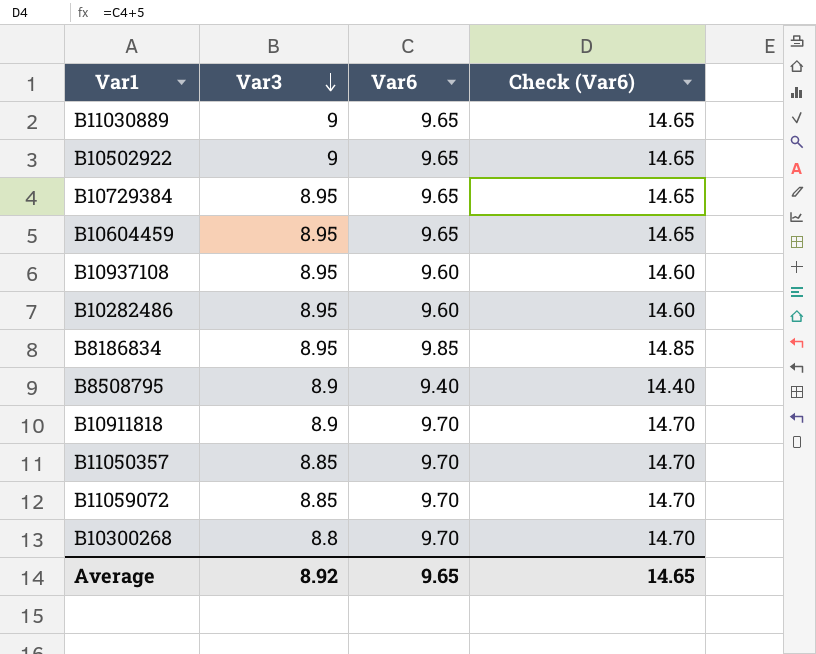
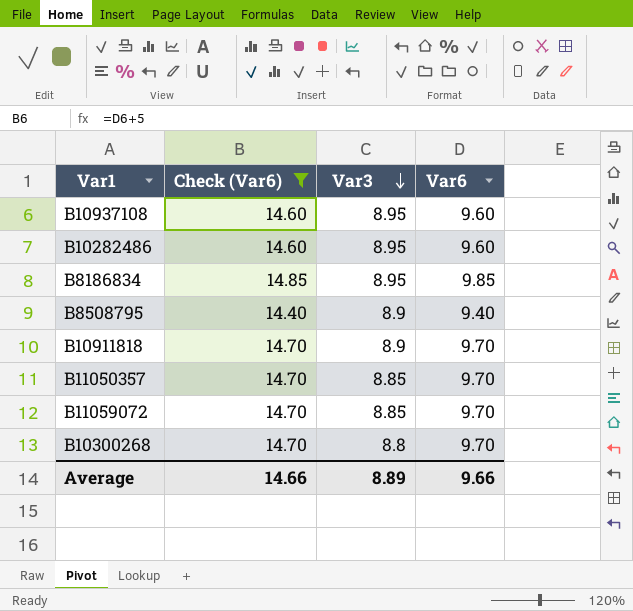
filter: none -> Check (Var6) != 14.65
column Check (Var6) | position: 4 -> 2
Average | Check (Var6): 14.65 -> 14.66
Average | Var3: 8.92 -> 8.89
Average | Var6: 9.65 -> 9.66

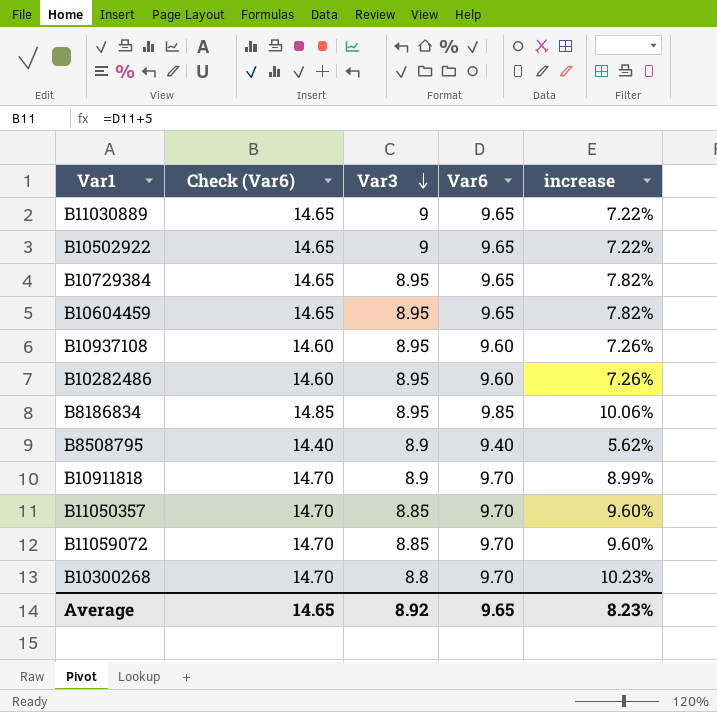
filter: Check (Var6) != 14.65 -> none
column increase | formula: none -> ([Var6] - [Var3]) / [Var3]
Average | Check (Var6): 14.66 -> 14.65
Average | Var3: 8.89 -> 8.92
Average | Var6: 9.66 -> 9.65

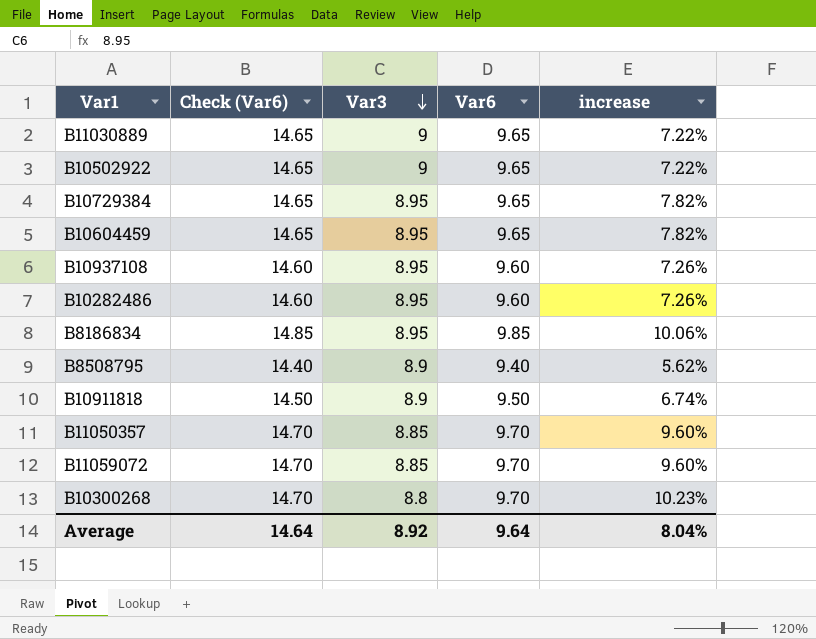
B10911818 | Check (Var6): 14.70 -> 14.50
B10911818 | Var6: 9.70 -> 9.50
B10911818 | increase: 8.99% -> 6.74%
Average | Check (Var6): 14.65 -> 14.64
Average | Var6: 9.65 -> 9.64
Average | increase: 8.23% -> 8.04%

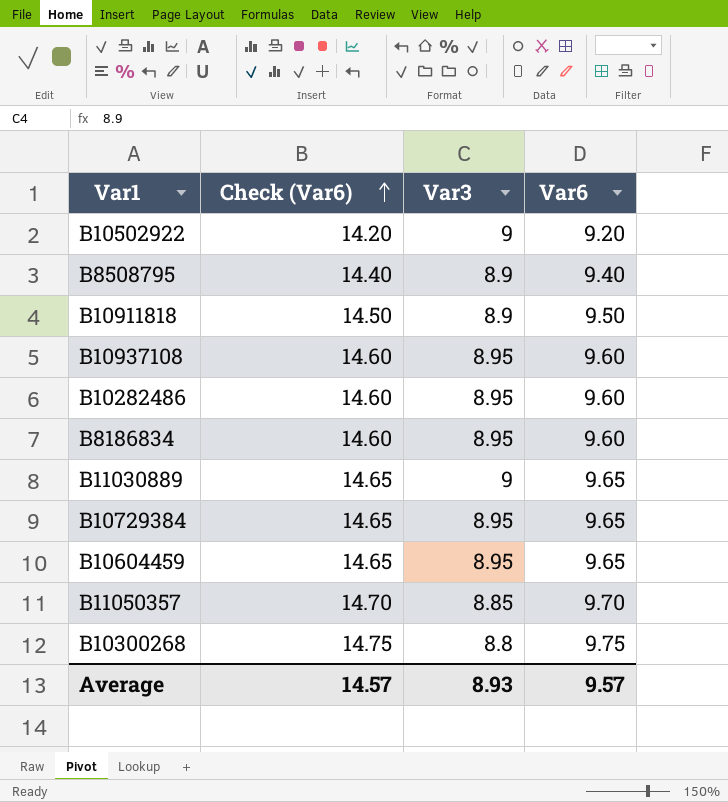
row order: Var3 descending -> Check (Var6) ascending
column increase | formula: ([Var6] - [Var3]) / [Var3] -> none
row B11059072: 14.70 | 8.85 | 9.70 | 9.60% -> none
B10502922 | Check (Var6): 14.65 -> 14.20
B10502922 | Var6: 9.65 -> 9.20
B8186834 | Check (Var6): 14.85 -> 14.60
B8186834 | Var6: 9.85 -> 9.60
B10300268 | Check (Var6): 14.70 -> 14.75
B10300268 | Var6: 9.70 -> 9.75
Average | Check (Var6): 14.64 -> 14.57
Average | Var3: 8.92 -> 8.93
Average | Var6: 9.64 -> 9.57

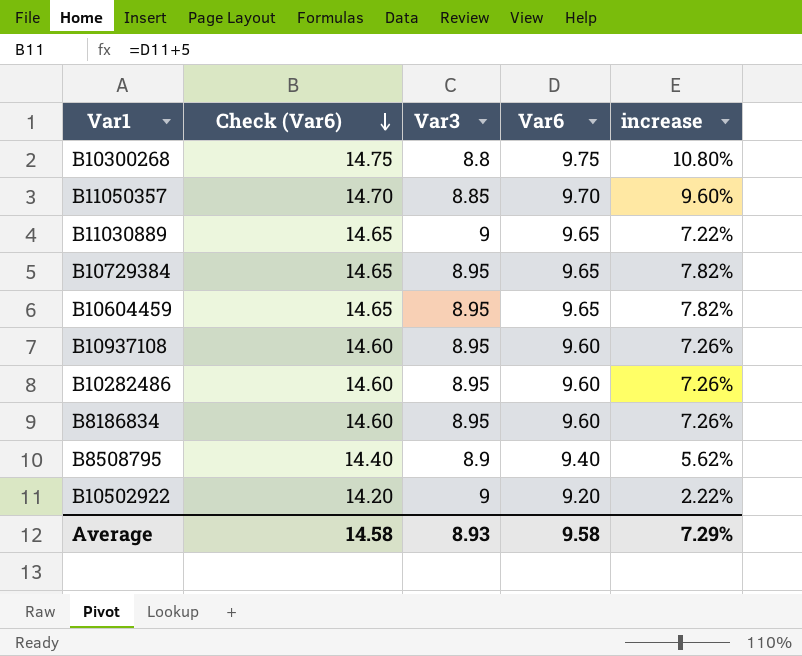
row order: Check (Var6) ascending -> Check (Var6) descending
column increase | formula: none -> ([Var6] - [Var3]) / [Var3]
row B10911818: 14.50 | 8.9 | 9.50 -> none
Average | Check (Var6): 14.57 -> 14.58
Average | Var6: 9.57 -> 9.58

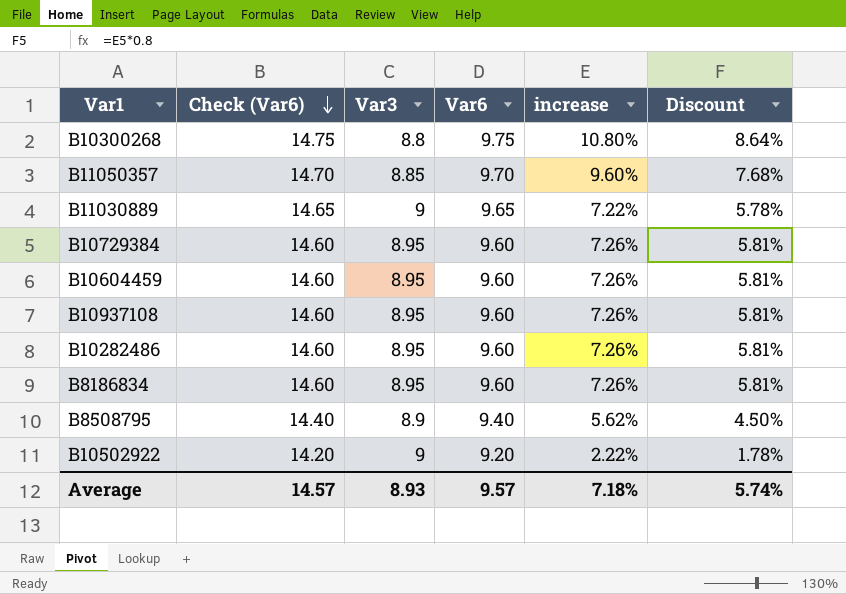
column Discount | formula: none -> [increase] * 0.8
B10729384 | Check (Var6): 14.65 -> 14.60
B10729384 | Var6: 9.65 -> 9.60
B10729384 | increase: 7.82% -> 7.26%
B10604459 | Check (Var6): 14.65 -> 14.60
B10604459 | Var6: 9.65 -> 9.60
B10604459 | increase: 7.82% -> 7.26%
Average | Check (Var6): 14.58 -> 14.57
Average | Var6: 9.58 -> 9.57
Average | increase: 7.29% -> 7.18%

